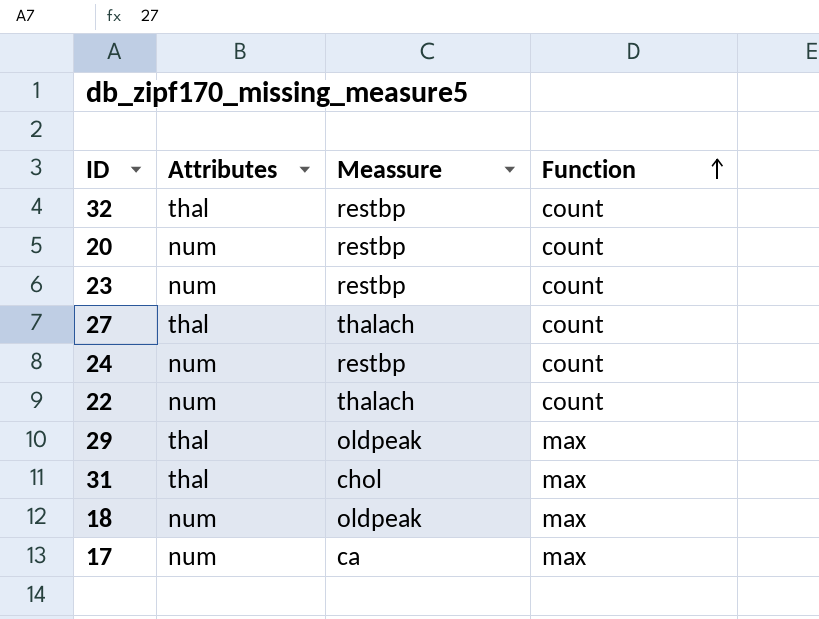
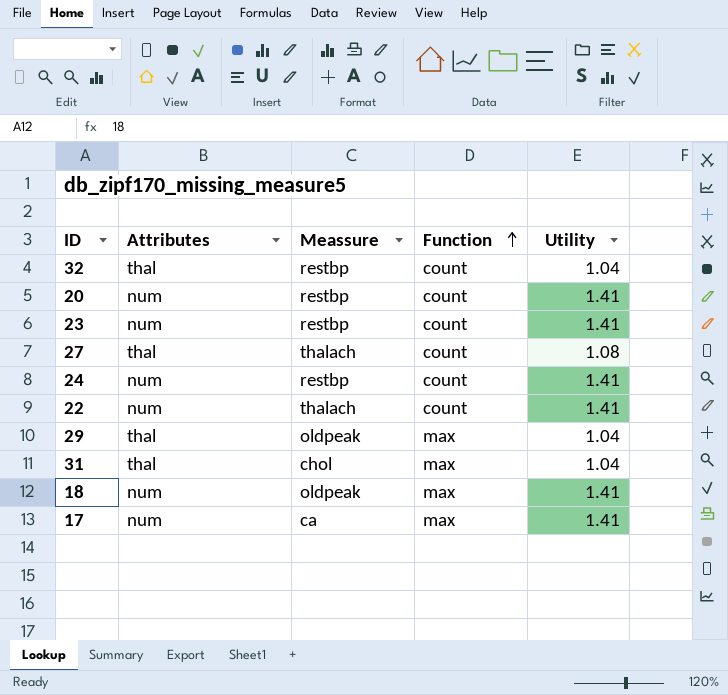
column Utility | position: none -> 5

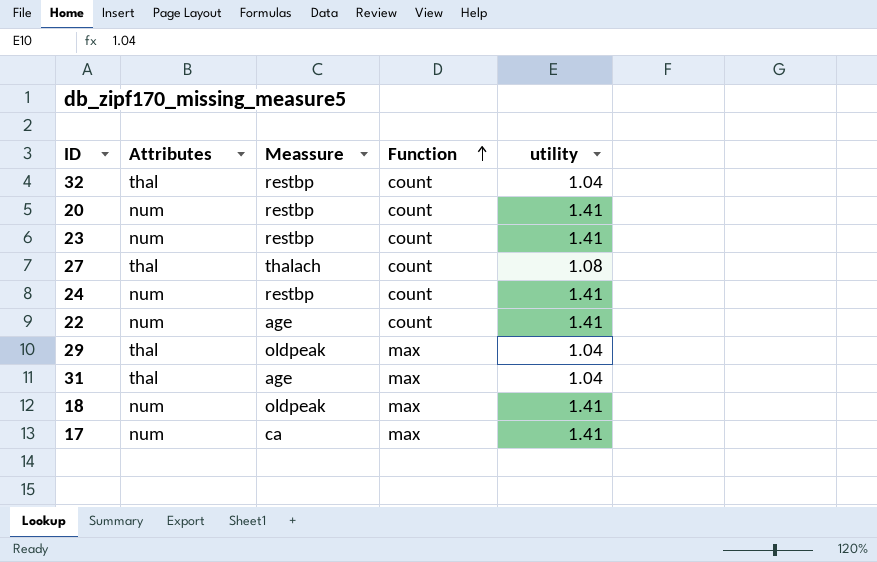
column name: Utility -> utility
22 | Meassure: thalach -> age
31 | Meassure: chol -> age

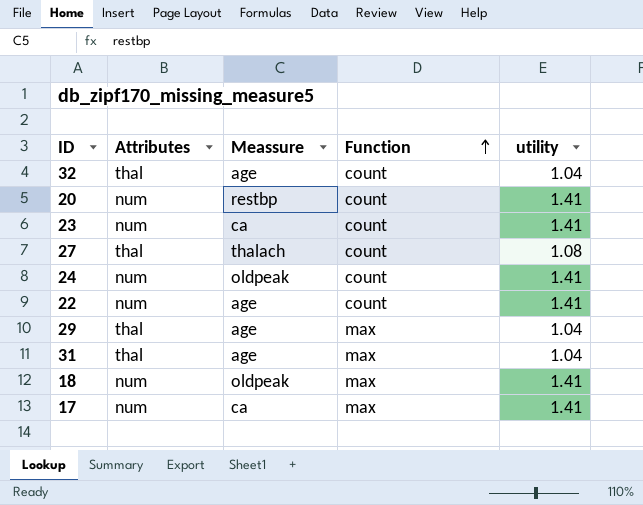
32 | Meassure: restbp -> age
23 | Meassure: restbp -> ca
24 | Meassure: restbp -> oldpeak
29 | Meassure: oldpeak -> age

